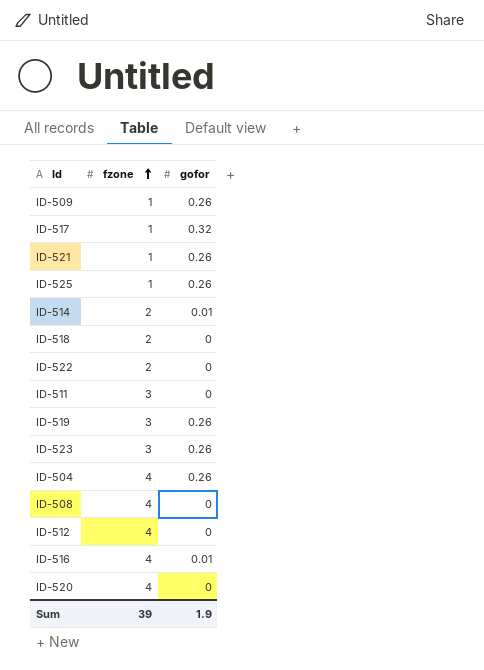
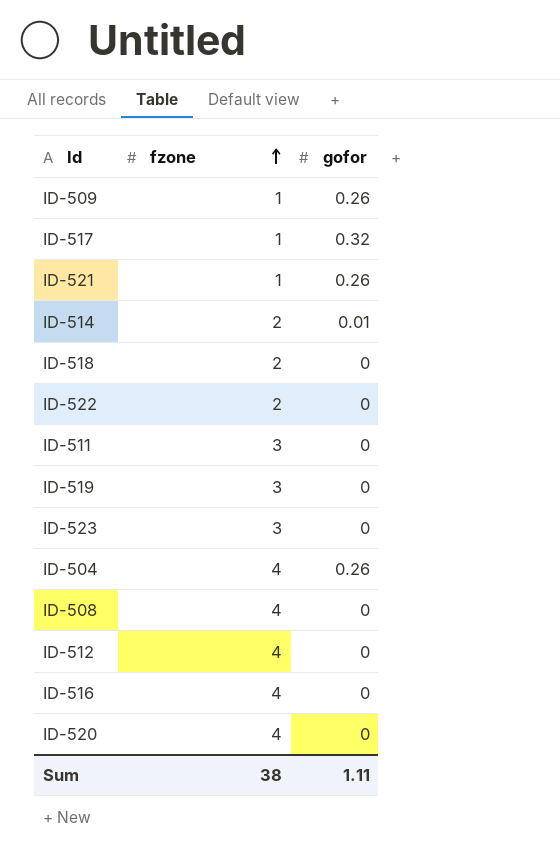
row ID-525: 1 | 0.26 -> none
ID-519 | gofor: 0.26 -> 0
ID-523 | gofor: 0.26 -> 0
ID-516 | gofor: 0.01 -> 0
Sum | fzone: 39 -> 38
Sum | gofor: 1.9 -> 1.11

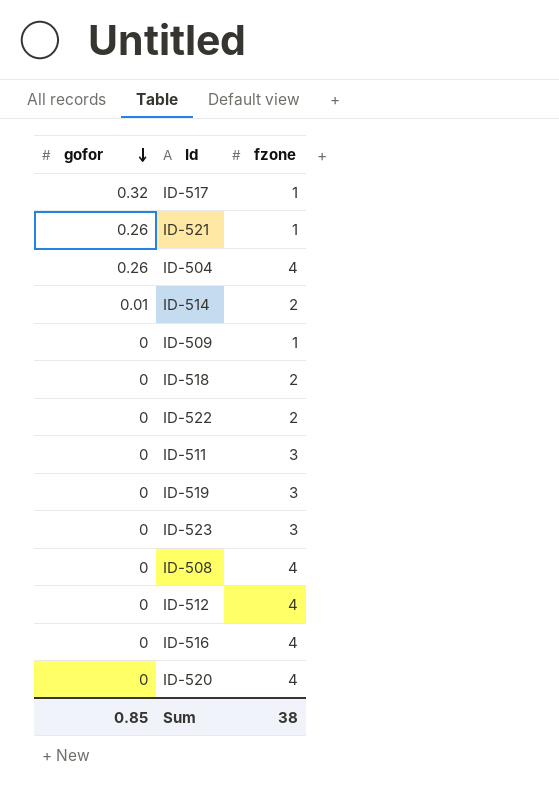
row order: fzone ascending -> gofor descending
column gofor | position: 3 -> 1
ID-509 | gofor: 0.26 -> 0
Sum | gofor: 1.11 -> 0.85

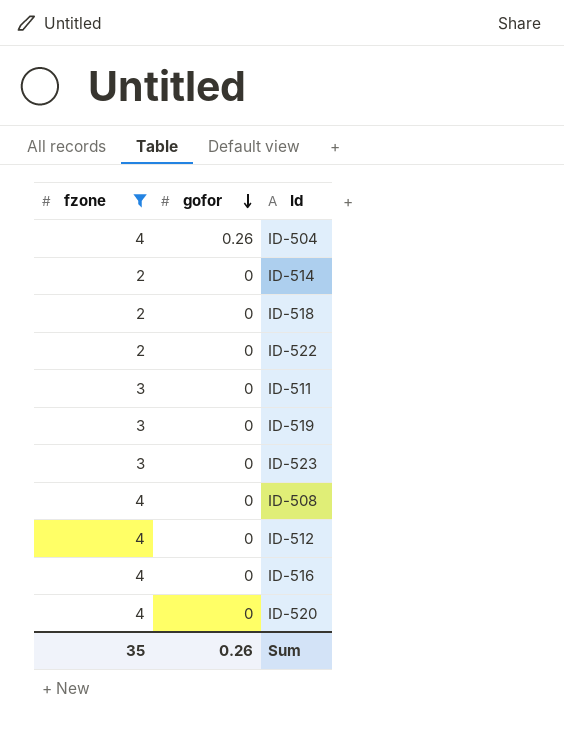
filter: none -> fzone != 1
column fzone | position: 3 -> 1
ID-514 | gofor: 0.01 -> 0
Sum | fzone: 38 -> 35
Sum | gofor: 0.85 -> 0.26

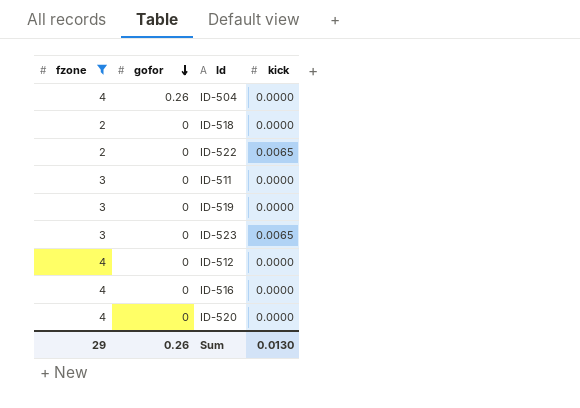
column kick | position: none -> 4
row ID-514: 2 | 0 -> none
row ID-508: 4 | 0 -> none
Sum | fzone: 35 -> 29

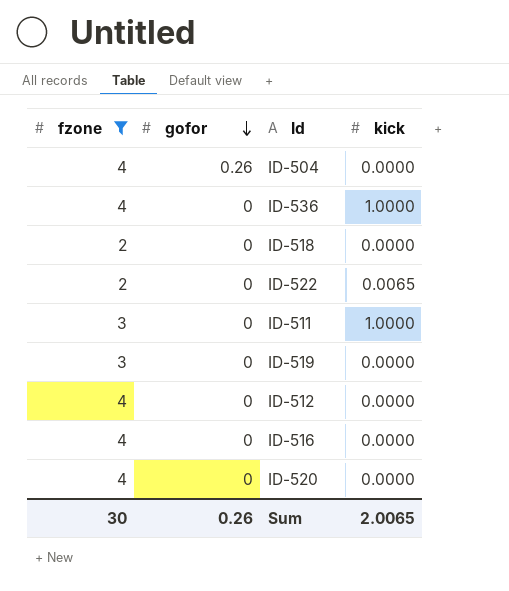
row ID-523: 3 | 0 | 0.0065 -> none
row ID-536: none -> 4 | 0 | 1.0000
ID-511 | kick: 0.0000 -> 1.0000
Sum | fzone: 29 -> 30
Sum | kick: 0.0130 -> 2.0065

